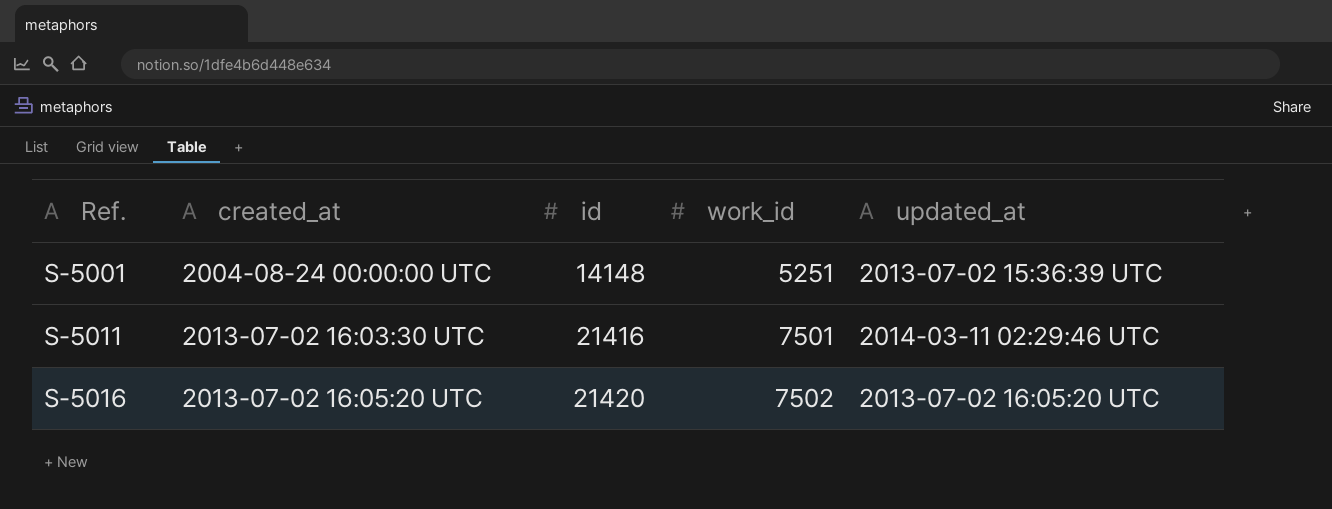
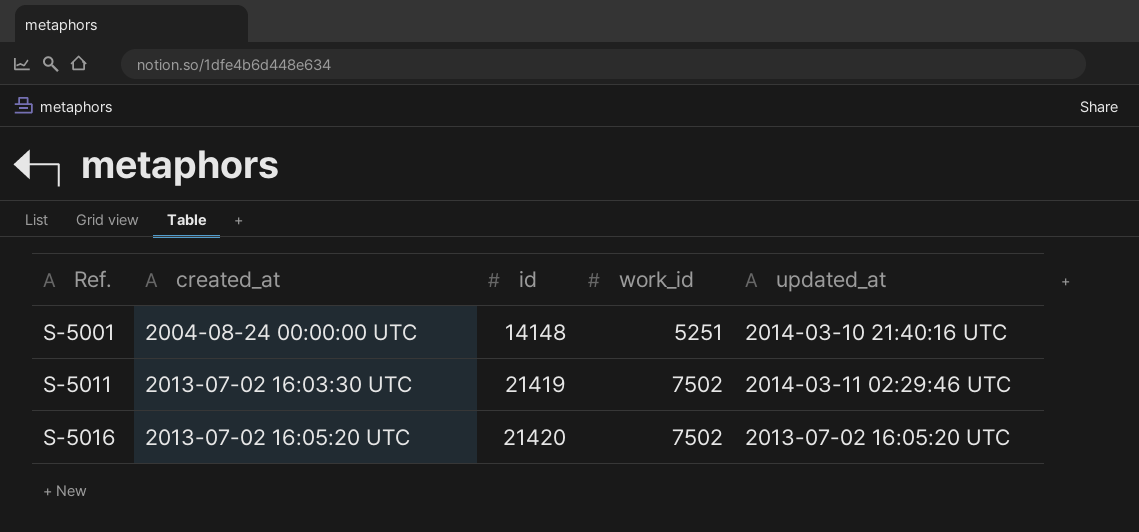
S-5001 | updated_at: 2013-07-02 15:36:39 UTC -> 2014-03-10 21:40:16 UTC
S-5011 | id: 21416 -> 21419
S-5011 | work_id: 7501 -> 7502

